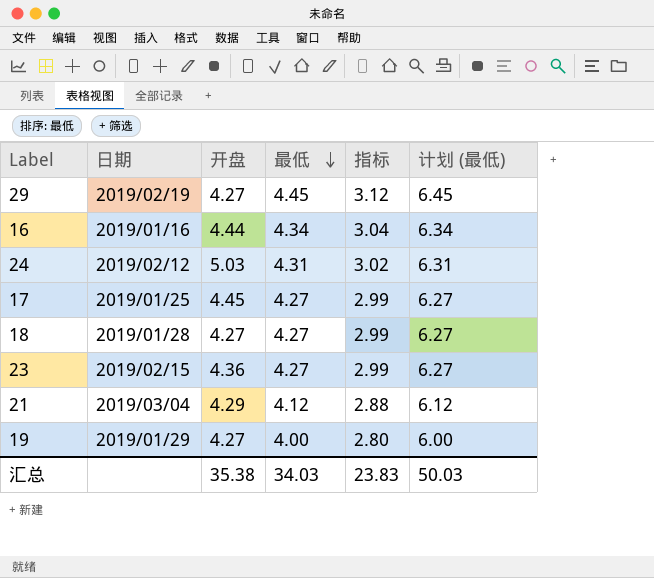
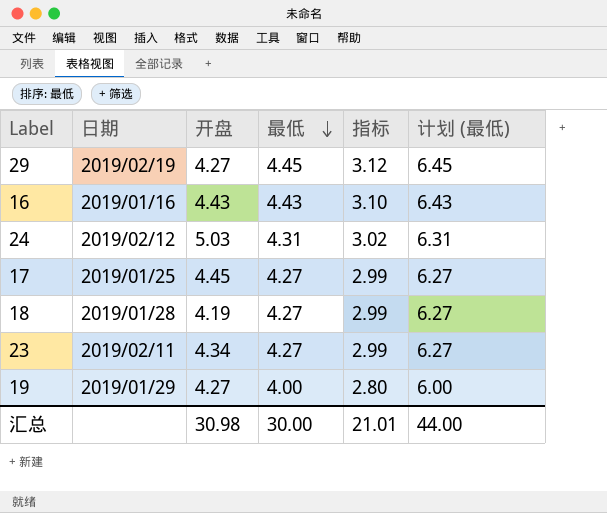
row 21: 2019/03/04 | 4.29 | 4.12 | 2.88 | 6.12 -> none
16 | 开盘: 4.44 -> 4.43
16 | 最低: 4.34 -> 4.43
16 | 指标: 3.04 -> 3.10
16 | 计划 (最低): 6.34 -> 6.43
18 | 开盘: 4.27 -> 4.19
23 | 日期: 2019/02/15 -> 2019/02/11
23 | 开盘: 4.36 -> 4.34
汇总 | 开盘: 35.38 -> 30.98
汇总 | 最低: 34.03 -> 30.00
汇总 | 指标: 23.83 -> 21.01
汇总 | 计划 (最低): 50.03 -> 44.00

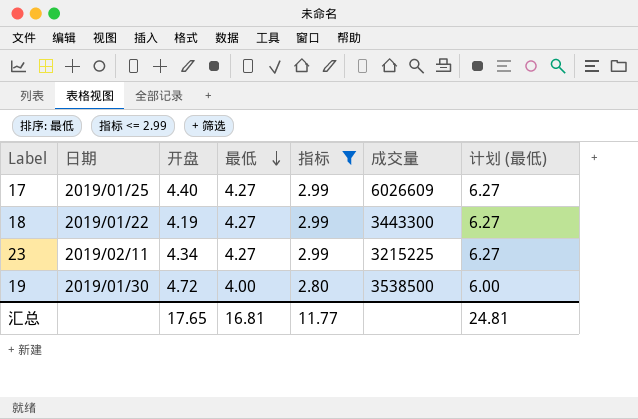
filter: none -> 指标 <= 2.99
column 成交量 | position: none -> 6
17 | 开盘: 4.45 -> 4.40
18 | 日期: 2019/01/28 -> 2019/01/22
19 | 日期: 2019/01/29 -> 2019/01/30
19 | 开盘: 4.27 -> 4.72
汇总 | 开盘: 30.98 -> 17.65
汇总 | 最低: 30.00 -> 16.81
汇总 | 指标: 21.01 -> 11.77
汇总 | 计划 (最低): 44.00 -> 24.81

